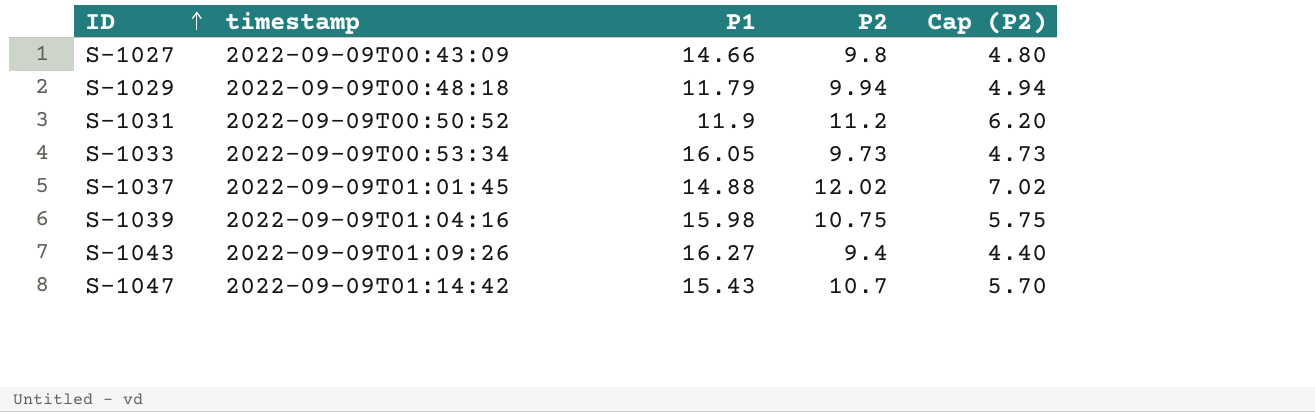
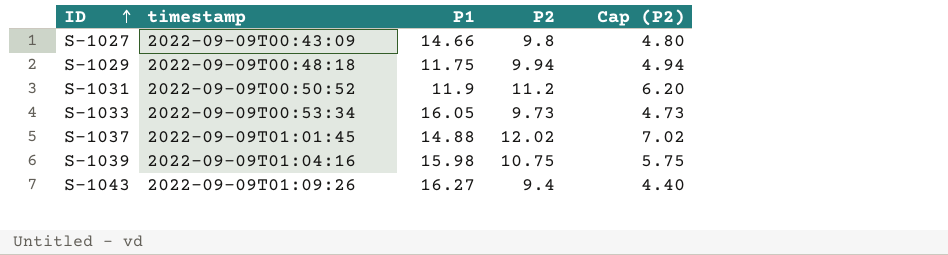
row S-1047: 2022-09-09T01:14:42 | 15.43 | 10.7 | 5.70 -> none
S-1029 | P1: 11.79 -> 11.75

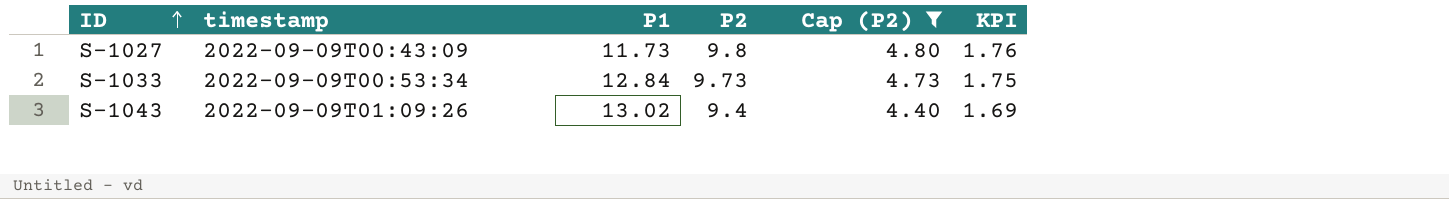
filter: none -> Cap (P2) <= 4.80
column KPI | formula: none -> [P2] * 0.18
S-1027 | P1: 14.66 -> 11.73
S-1033 | P1: 16.05 -> 12.84
S-1043 | P1: 16.27 -> 13.02

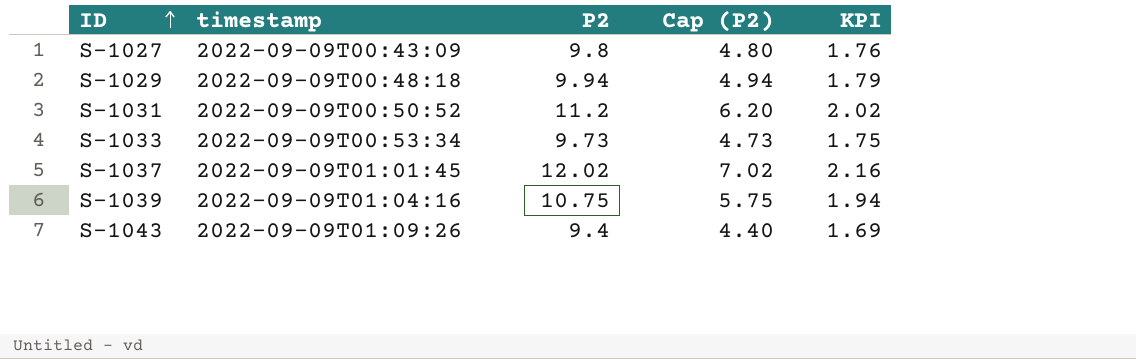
filter: Cap (P2) <= 4.80 -> none
column P1 | position: 3 -> none

